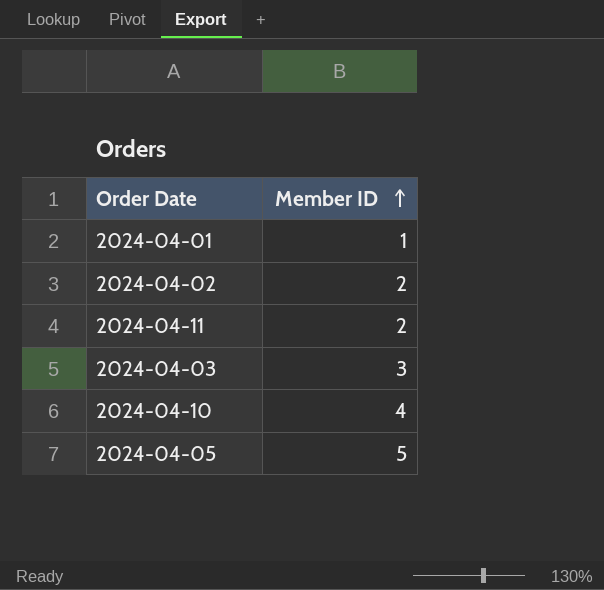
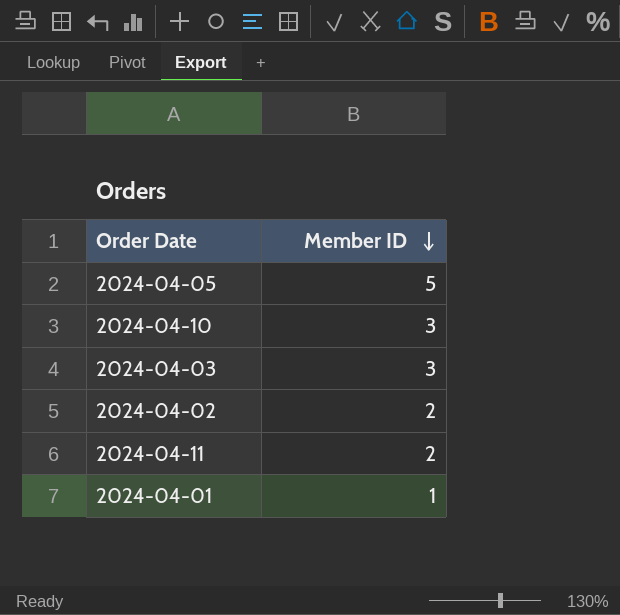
row order: Member ID ascending -> Member ID descending
2024-04-10 | Member ID: 4 -> 3

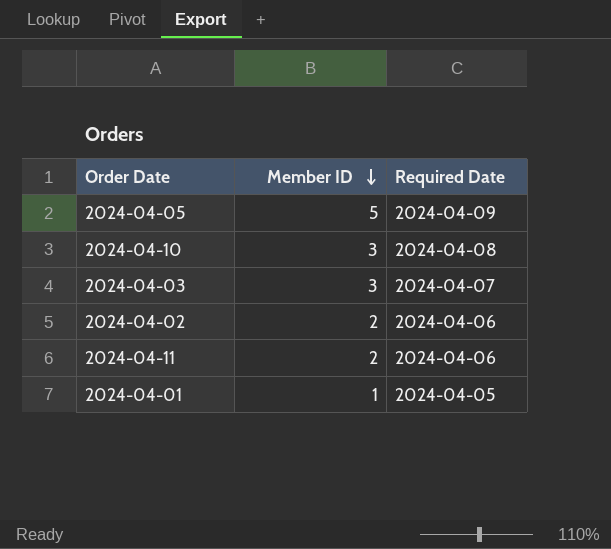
column Required Date | position: none -> 3

